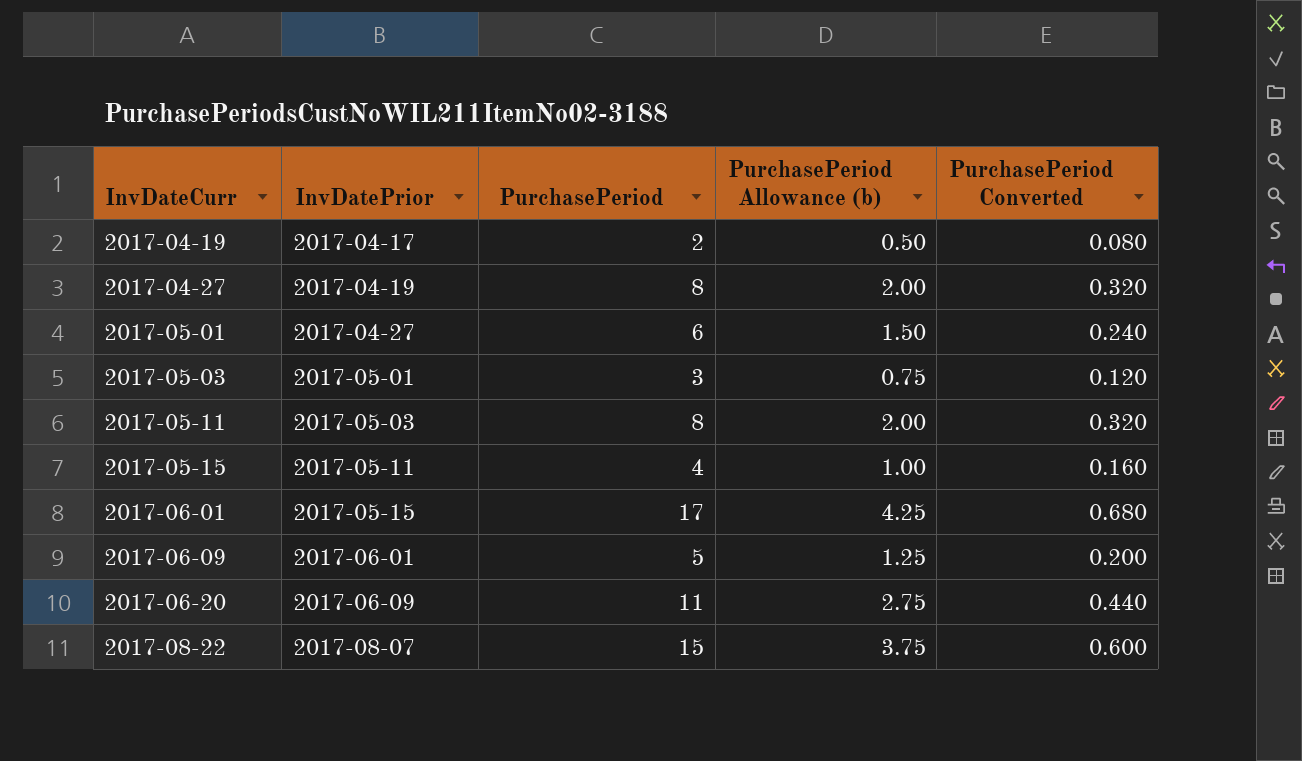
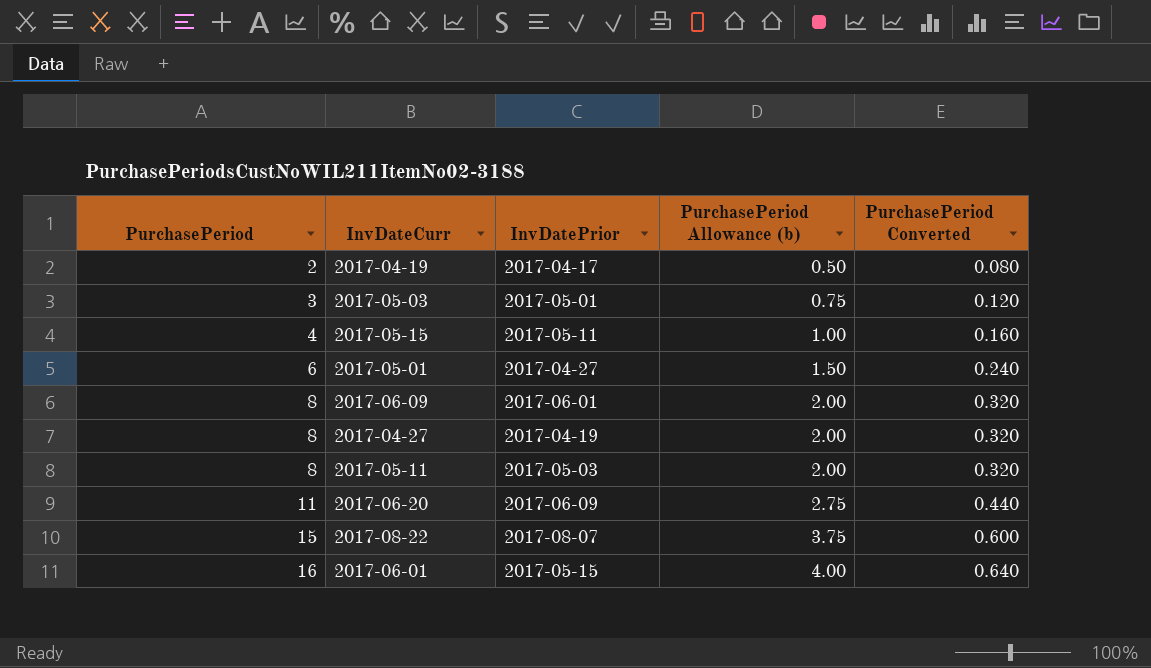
row order: InvDateCurr ascending -> PurchasePeriod ascending
column PurchasePeriod | position: 3 -> 1
2017-06-09 | PurchasePeriod: 5 -> 8
2017-06-09 | PurchasePeriod Allowance (b): 1.25 -> 2.00
2017-06-09 | PurchasePeriod Converted: 0.200 -> 0.320
2017-06-01 | PurchasePeriod: 17 -> 16
2017-06-01 | PurchasePeriod Allowance (b): 4.25 -> 4.00
2017-06-01 | PurchasePeriod Converted: 0.680 -> 0.640

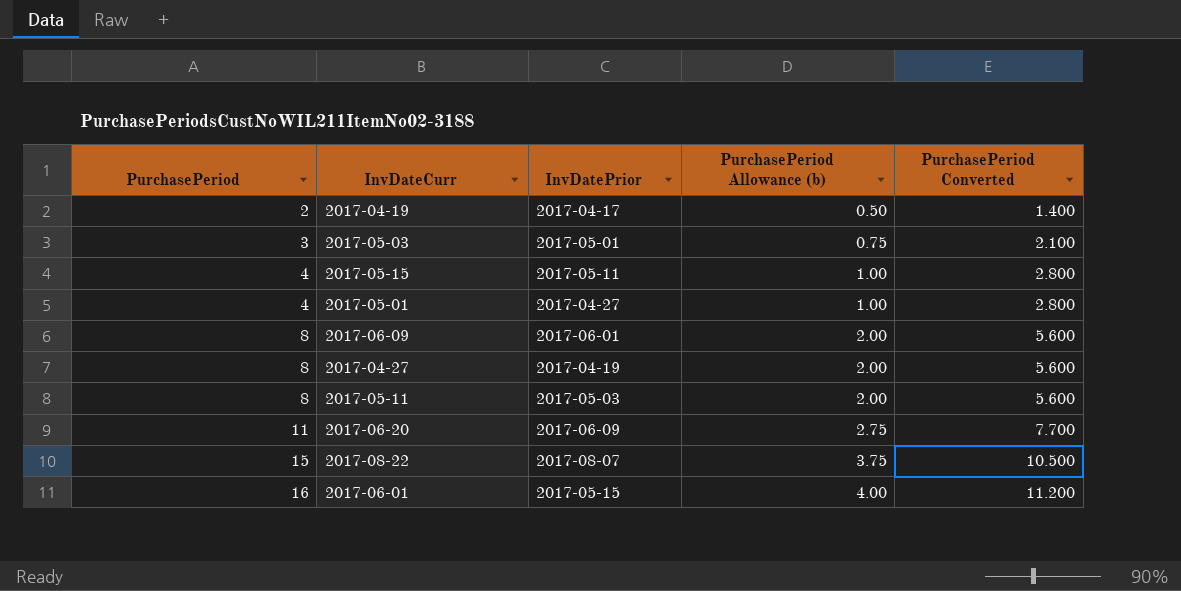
column PurchasePeriod Converted | formula: [PurchasePeriod] * 0.04 -> [PurchasePeriod] * 0.7
2017-05-01 | PurchasePeriod: 6 -> 4
2017-05-01 | PurchasePeriod Allowance (b): 1.50 -> 1.00

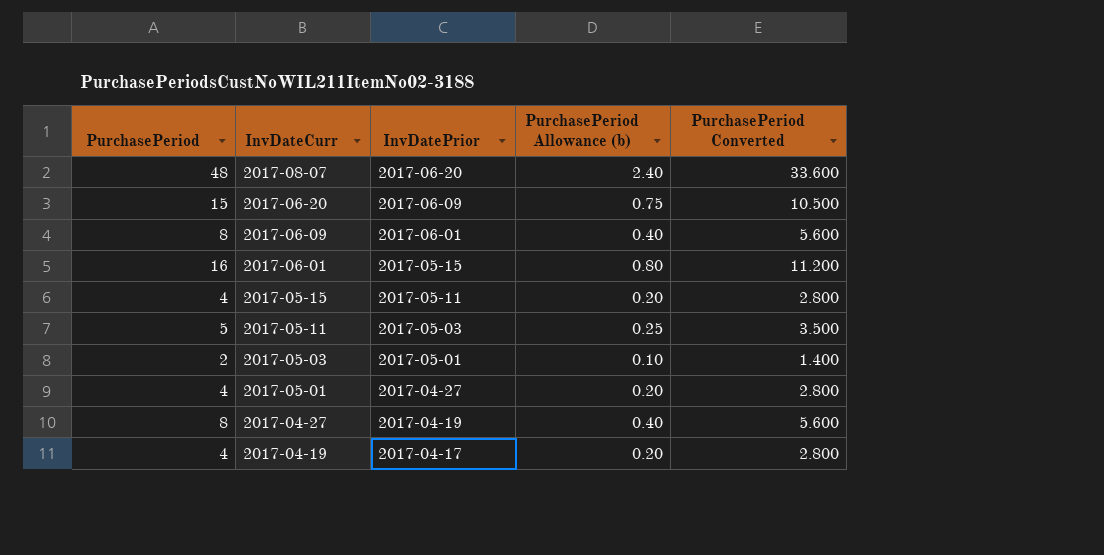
row order: PurchasePeriod ascending -> InvDateCurr descending
column PurchasePeriod Allowance (b) | formula: [PurchasePeriod] * 0.25 -> [PurchasePeriod] * 0.05
row 2017-08-22: 15 | 2017-08-07 | 3.75 | 10.500 -> none
row 2017-08-07: none -> 48 | 2017-06-20 | 2.40 | 33.600
2017-06-20 | PurchasePeriod: 11 -> 15
2017-06-20 | PurchasePeriod Converted: 7.700 -> 10.500
2017-05-11 | PurchasePeriod: 8 -> 5
2017-05-11 | PurchasePeriod Converted: 5.600 -> 3.500
2017-05-03 | PurchasePeriod: 3 -> 2
2017-05-03 | PurchasePeriod Converted: 2.100 -> 1.400
2017-04-19 | PurchasePeriod: 2 -> 4
2017-04-19 | PurchasePeriod Converted: 1.400 -> 2.800

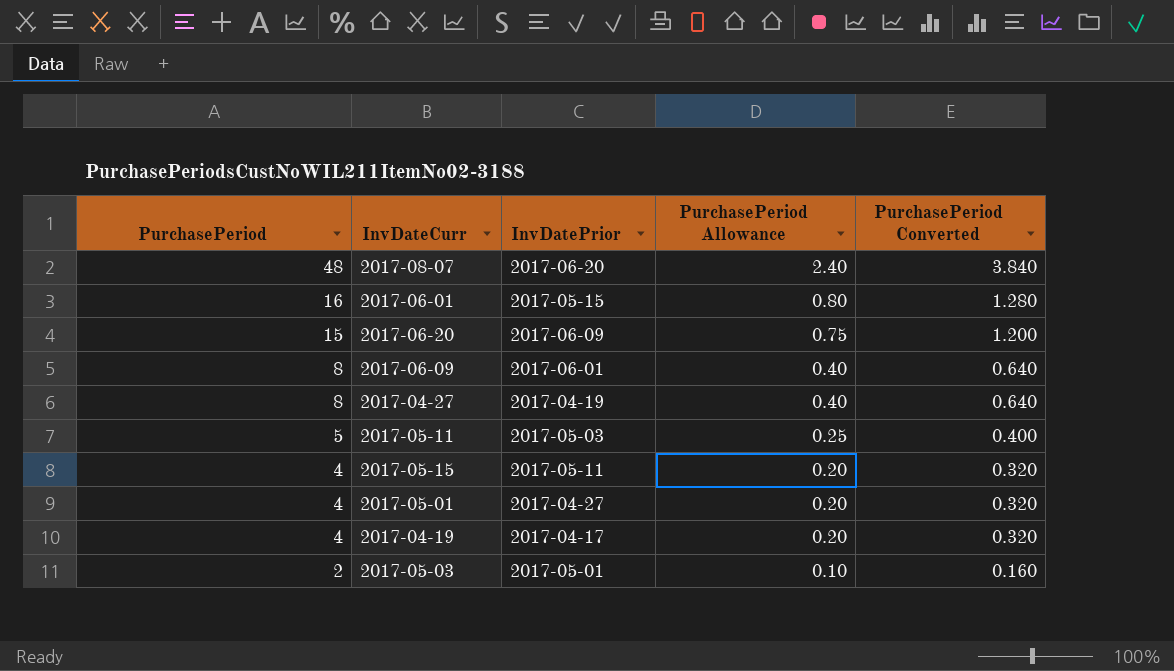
row order: InvDateCurr descending -> PurchasePeriod descending
column name: PurchasePeriod Allowance (b) -> PurchasePeriod Allowance
column PurchasePeriod Converted | formula: [PurchasePeriod] * 0.7 -> [PurchasePeriod] * 0.08

